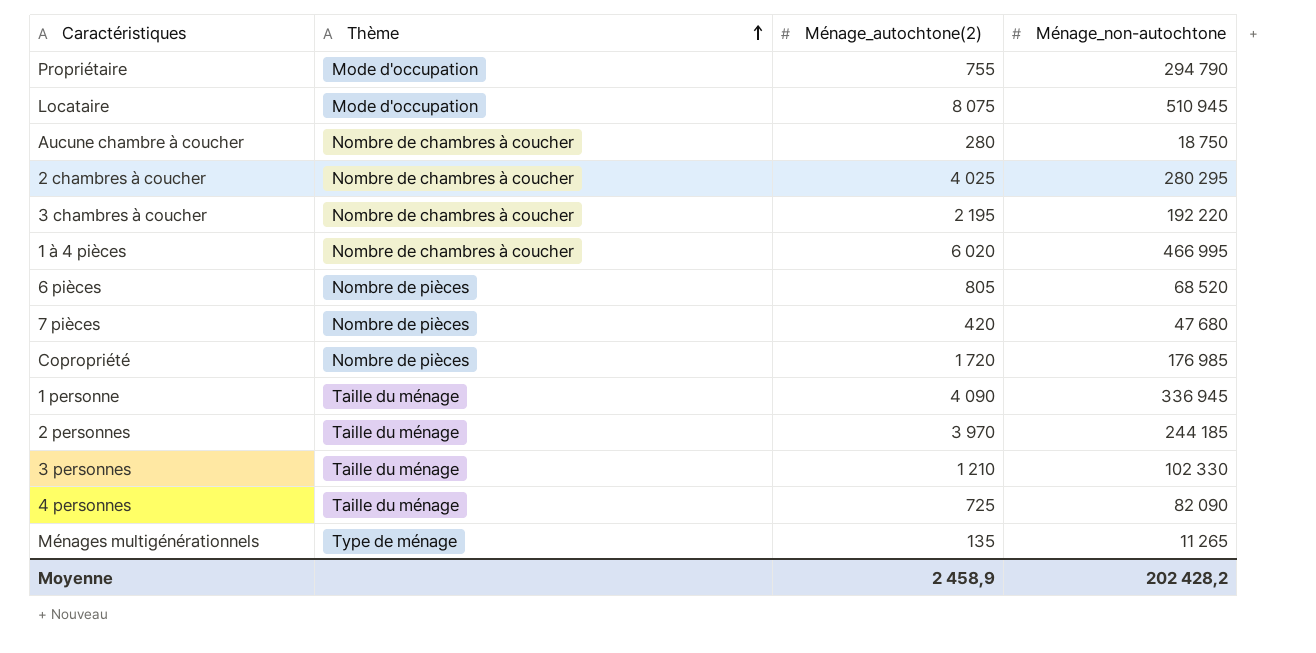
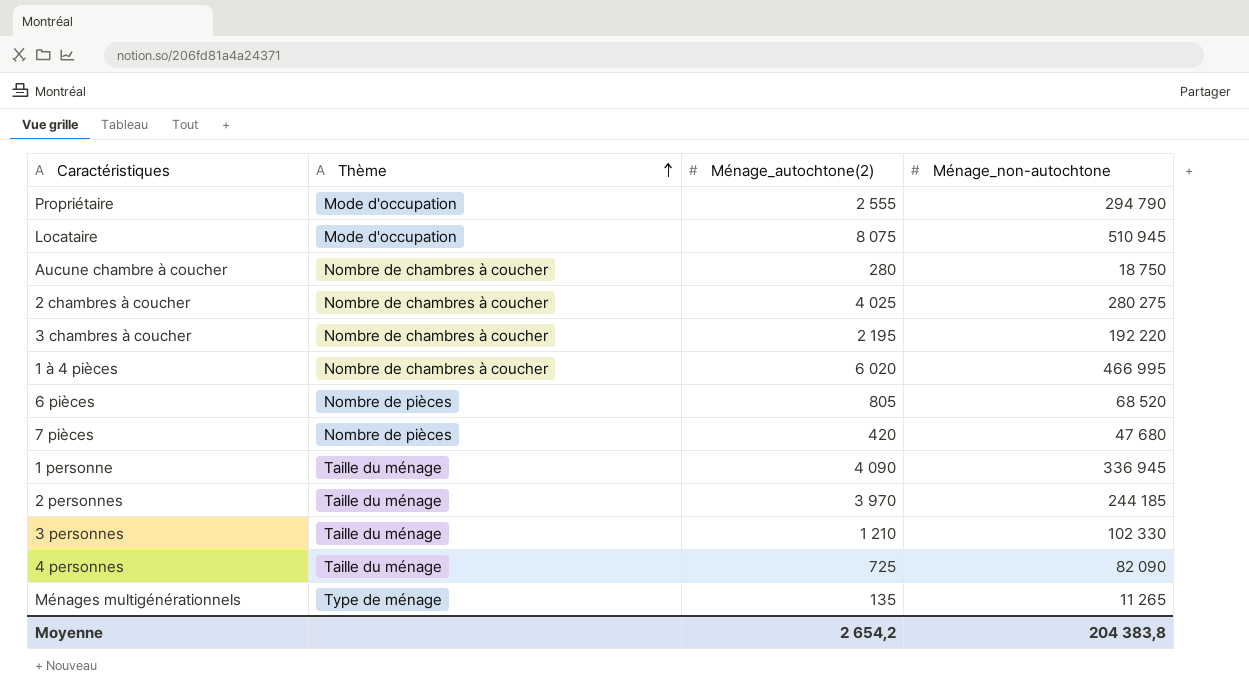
row Copropriété: Nombre de pièces | 1 720 | 176 985 -> none
Propriétaire | Ménage_autochtone(2): 755 -> 2 555
2 chambres à coucher | Ménage_non-autochtone: 280 295 -> 280 275
Moyenne | Ménage_autochtone(2): 2 458,9 -> 2 654,2
Moyenne | Ménage_non-autochtone: 202 428,2 -> 204 383,8

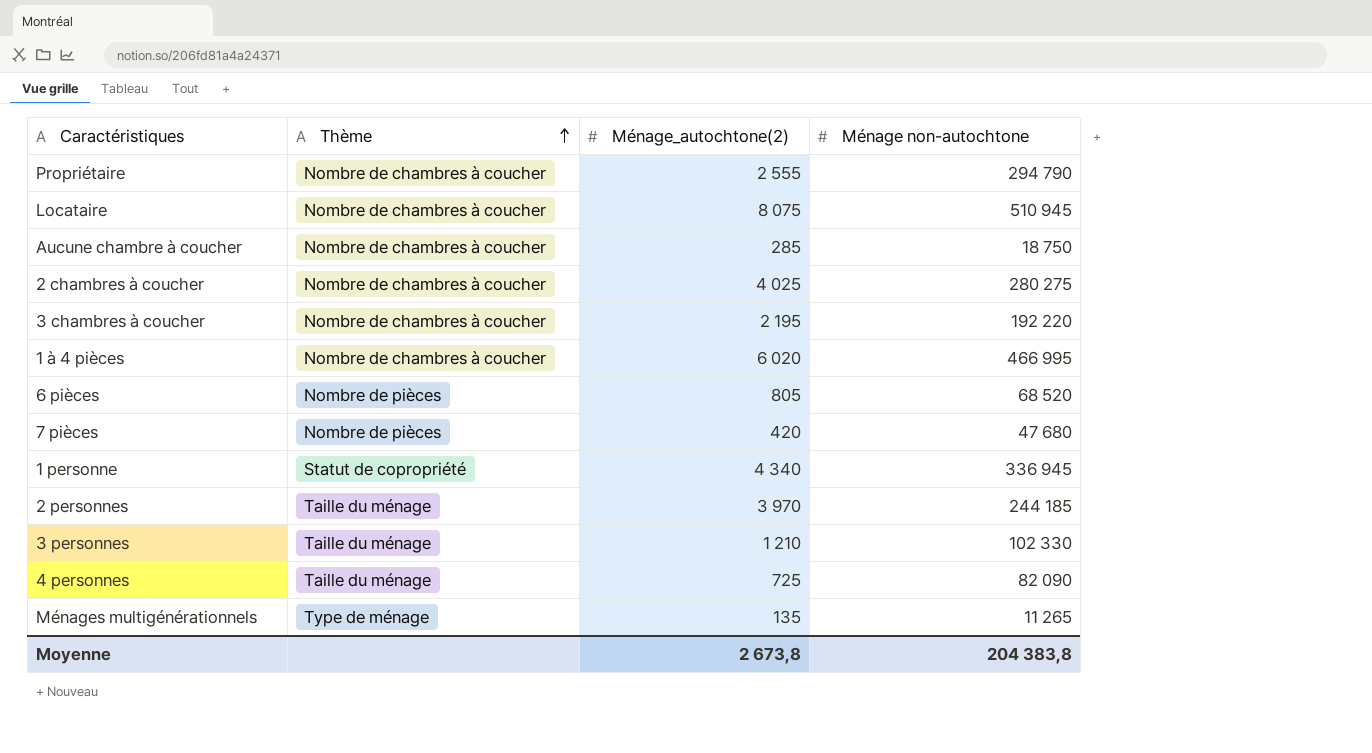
column name: Ménage_non-autochtone -> Ménage non-autochtone
Propriétaire | Thème: Mode d'occupation -> Nombre de chambres à coucher
Locataire | Thème: Mode d'occupation -> Nombre de chambres à coucher
Aucune chambre à coucher | Ménage_autochtone(2): 280 -> 285
1 personne | Thème: Taille du ménage -> Statut de copropriété
1 personne | Ménage_autochtone(2): 4 090 -> 4 340
Moyenne | Ménage_autochtone(2): 2 654,2 -> 2 673,8

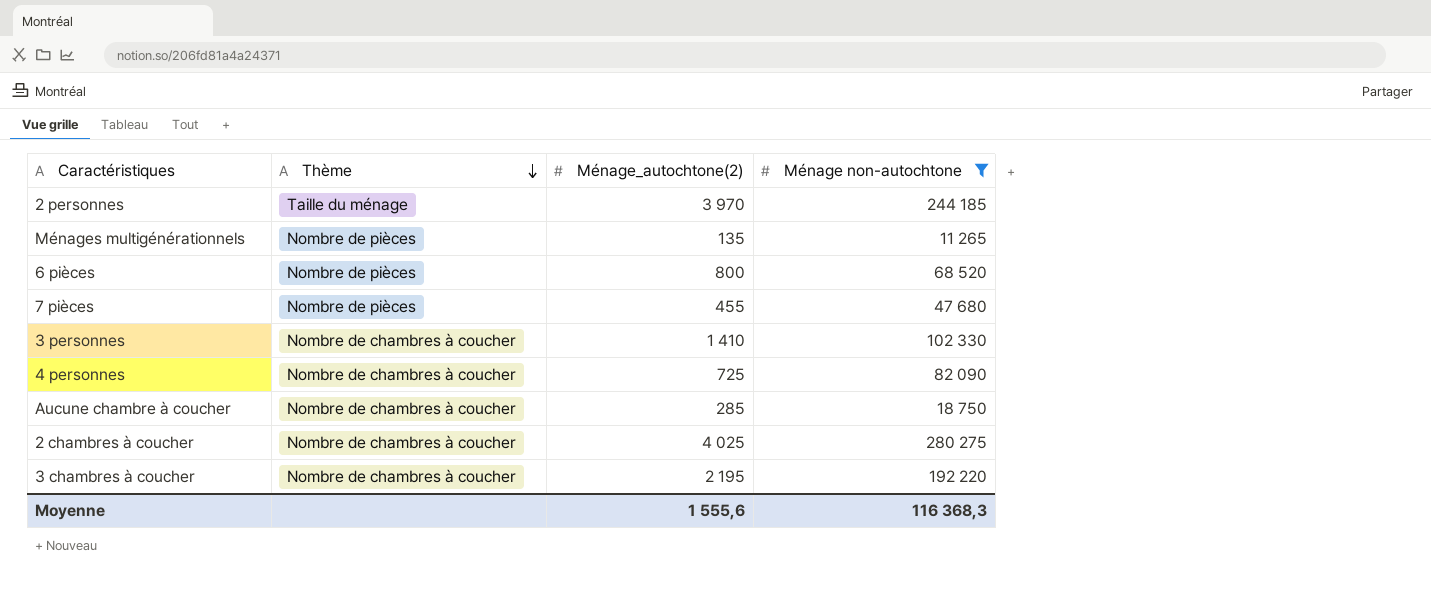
filter: none -> Ménage non-autochtone <= 280 275
row order: Thème ascending -> Thème descending
Ménages multigénérationnels | Thème: Type de ménage -> Nombre de pièces
6 pièces | Ménage_autochtone(2): 805 -> 800
7 pièces | Ménage_autochtone(2): 420 -> 455
3 personnes | Thème: Taille du ménage -> Nombre de chambres à coucher
3 personnes | Ménage_autochtone(2): 1 210 -> 1 410
4 personnes | Thème: Taille du ménage -> Nombre de chambres à coucher
Moyenne | Ménage_autochtone(2): 2 673,8 -> 1 555,6
Moyenne | Ménage non-autochtone: 204 383,8 -> 116 368,3

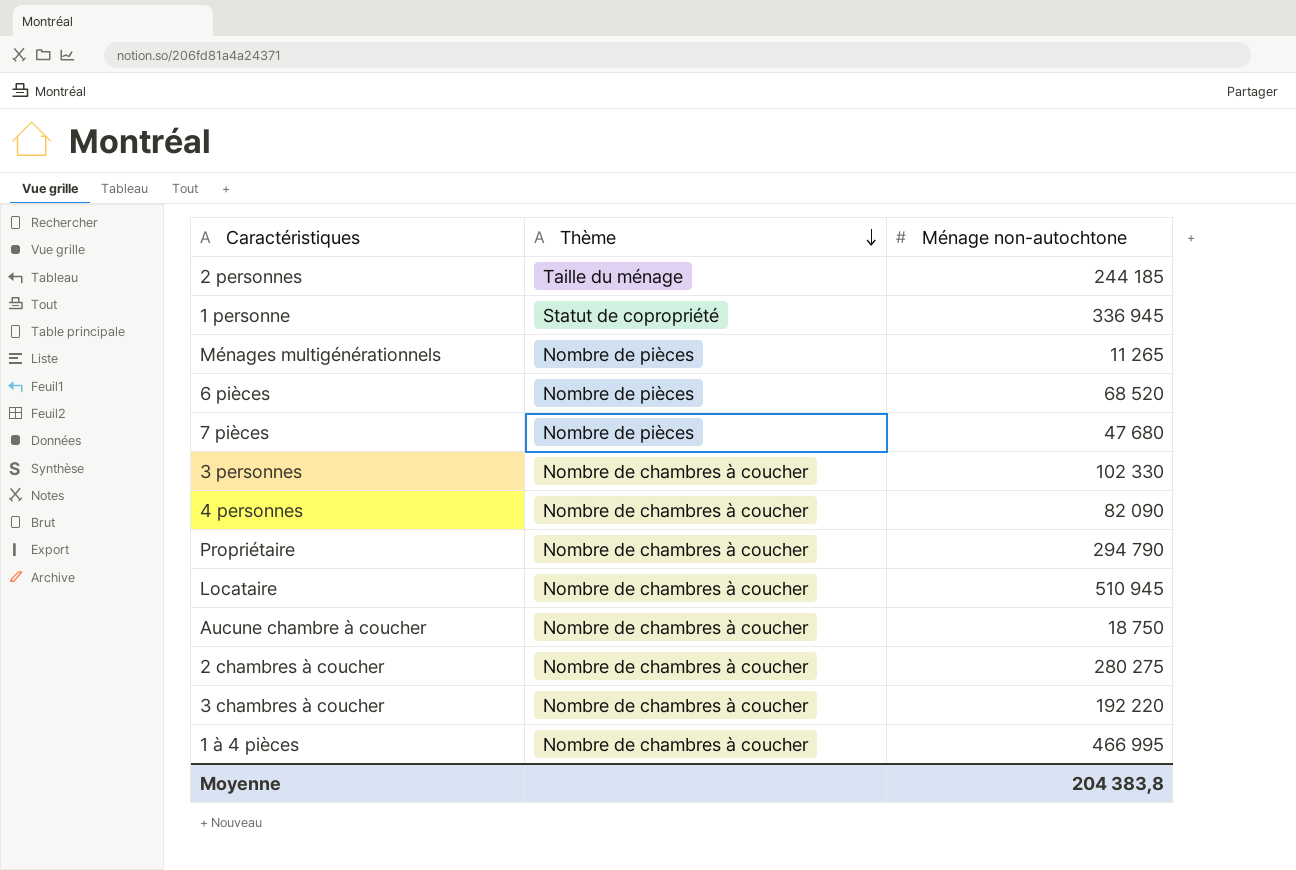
filter: Ménage non-autochtone <= 280 275 -> none
column Ménage_autochtone(2) | position: 3 -> none
Moyenne | Ménage non-autochtone: 116 368,3 -> 204 383,8

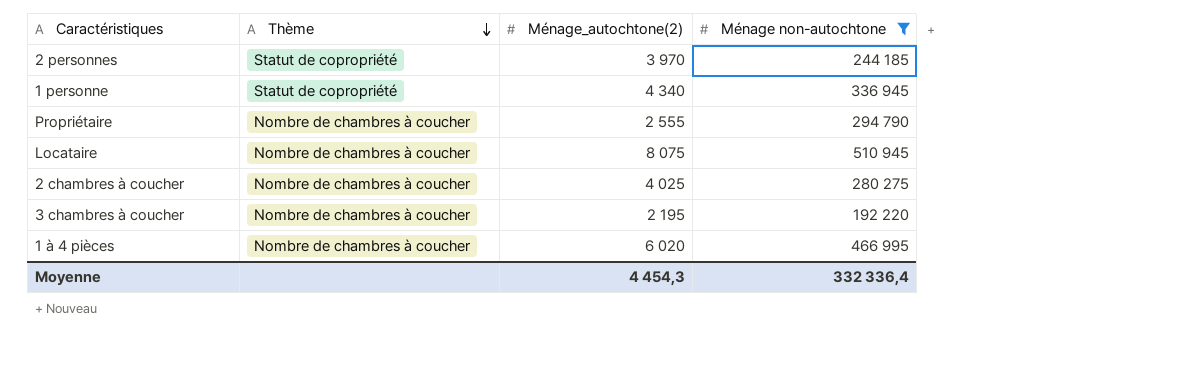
filter: none -> Ménage non-autochtone >= 192 220
column Ménage_autochtone(2) | position: none -> 3
2 personnes | Thème: Taille du ménage -> Statut de copropriété
Moyenne | Ménage non-autochtone: 204 383,8 -> 332 336,4

